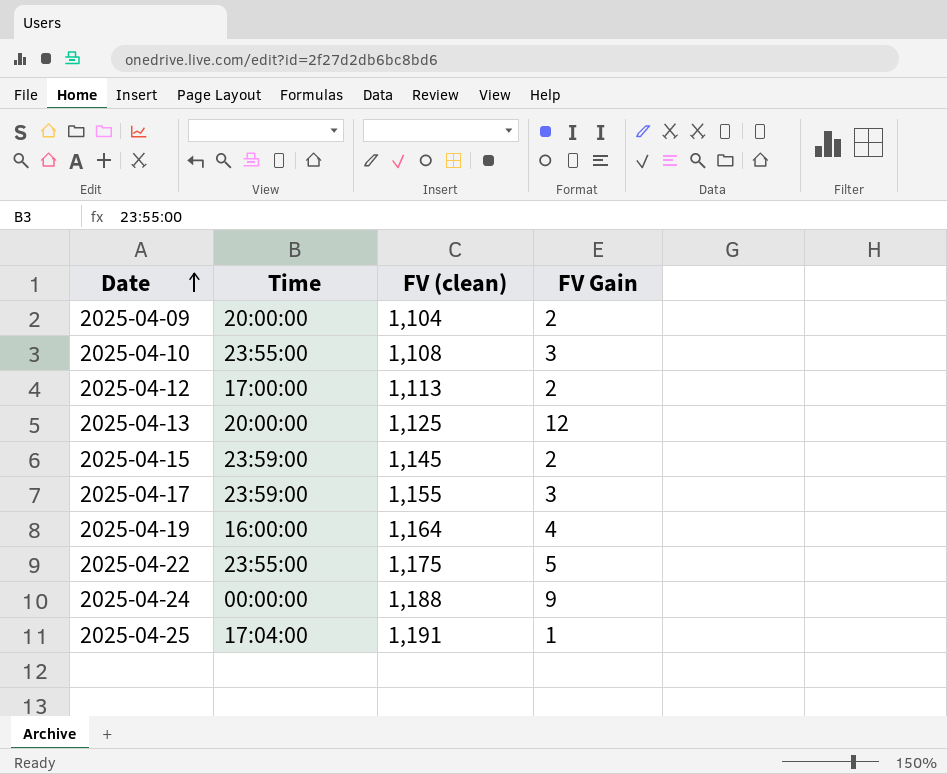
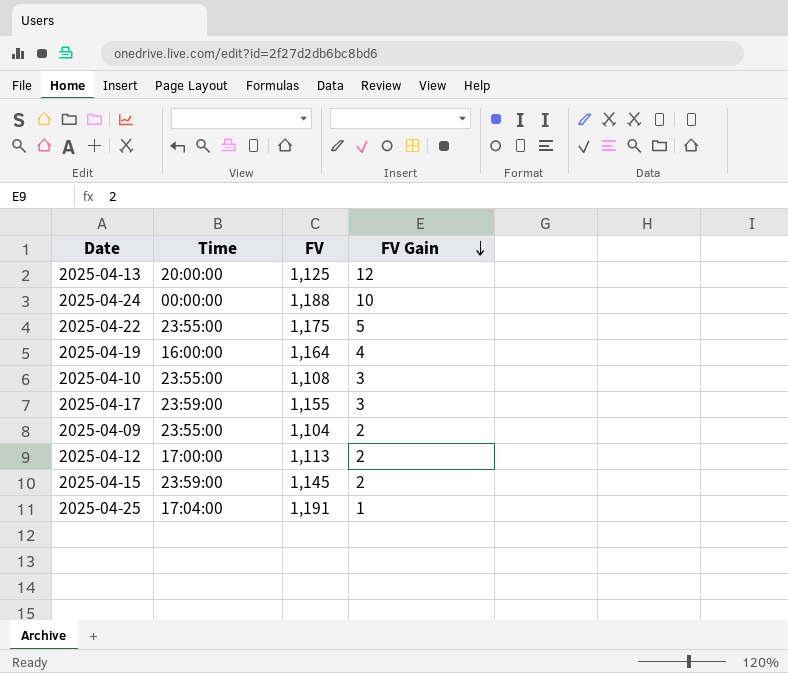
row order: Date ascending -> FV Gain descending
column name: FV (clean) -> FV
2025-04-24 | FV Gain: 9 -> 10
2025-04-09 | Time: 20:00:00 -> 23:55:00

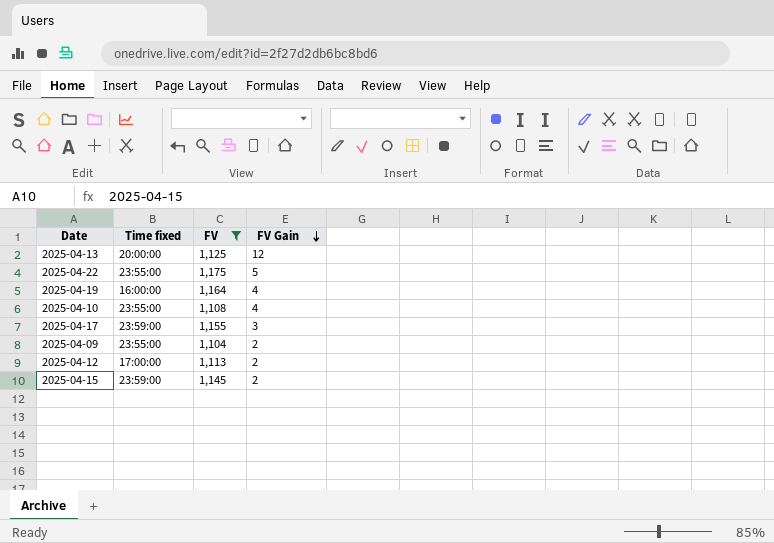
filter: none -> FV <= 1,175
column name: Time -> Time fixed
2025-04-10 | FV Gain: 3 -> 4

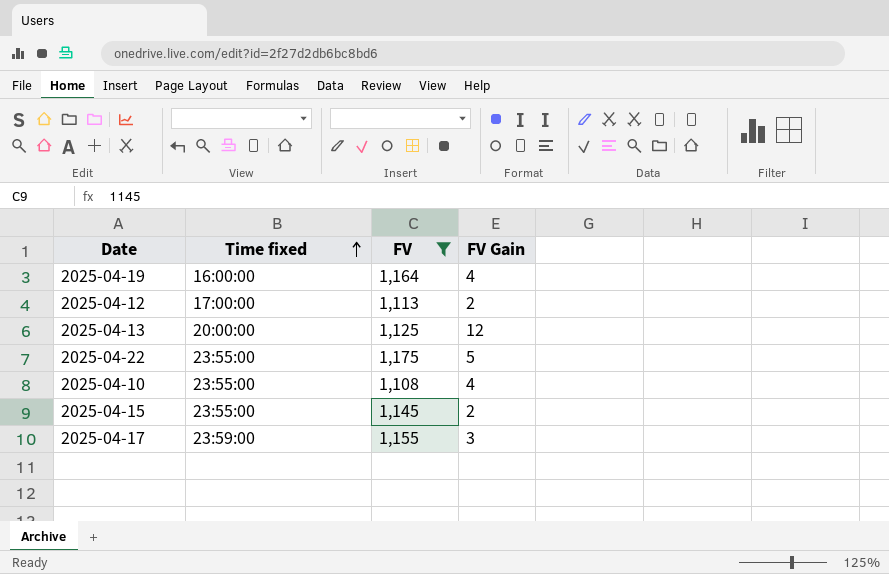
row order: FV Gain descending -> Time fixed ascending
row 2025-04-09: 23:55:00 | 1,104 | 2 -> none
2025-04-15 | Time fixed: 23:59:00 -> 23:55:00

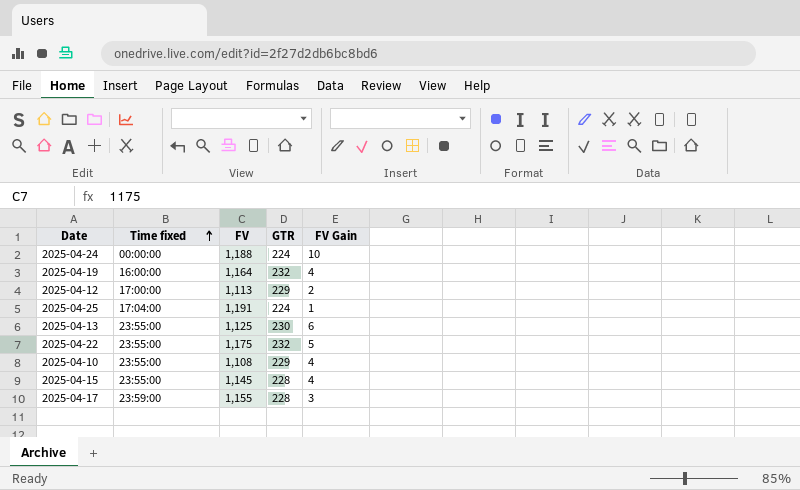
filter: FV <= 1,175 -> none
column GTR | position: none -> 4
2025-04-13 | Time fixed: 20:00:00 -> 23:55:00
2025-04-13 | FV Gain: 12 -> 6
2025-04-15 | FV Gain: 2 -> 4

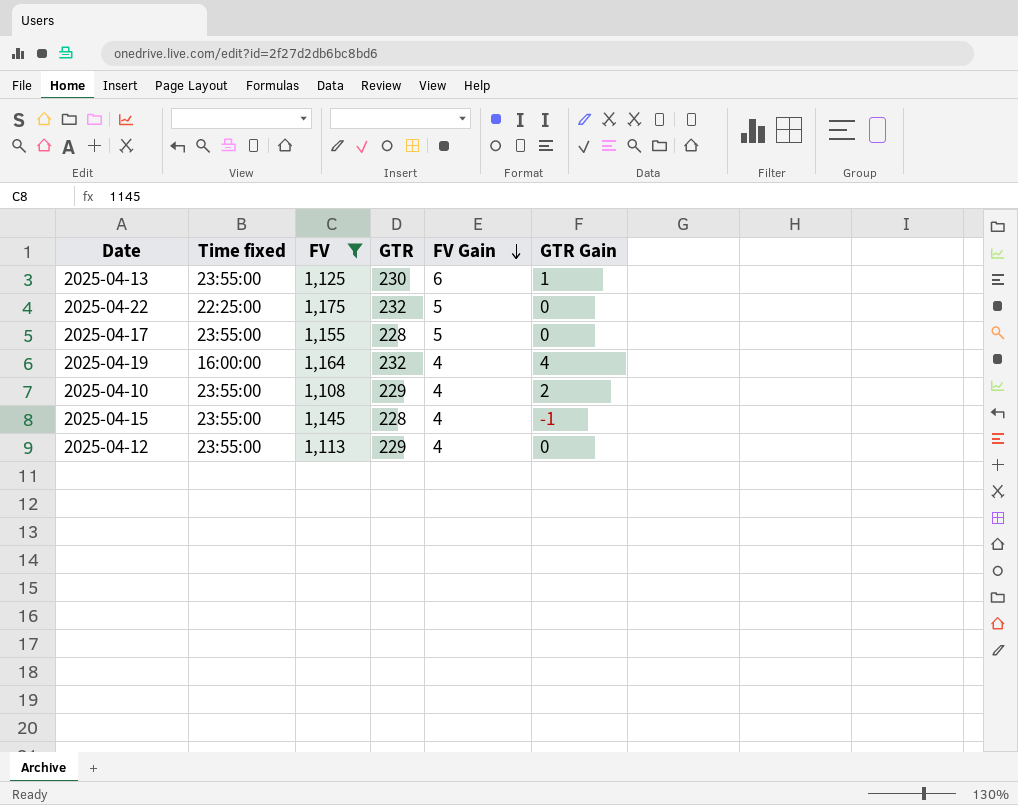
filter: none -> FV <= 1,175
row order: Time fixed ascending -> FV Gain descending
column GTR Gain | position: none -> 6
2025-04-22 | Time fixed: 23:55:00 -> 22:25:00
2025-04-17 | Time fixed: 23:59:00 -> 23:55:00
2025-04-17 | FV Gain: 3 -> 5
2025-04-12 | Time fixed: 17:00:00 -> 23:55:00
2025-04-12 | FV Gain: 2 -> 4

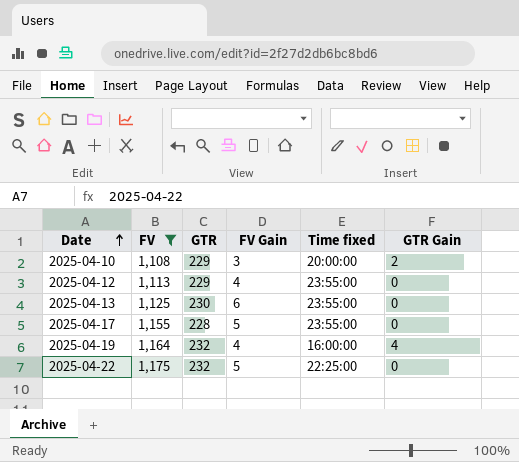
row order: FV Gain descending -> Date ascending
column Time fixed | position: 2 -> 5
row 2025-04-15: 23:55:00 | 1,145 | 228 | 4 | -1 -> none
2025-04-10 | FV Gain: 4 -> 3
2025-04-10 | Time fixed: 23:55:00 -> 20:00:00
2025-04-13 | GTR Gain: 1 -> 0

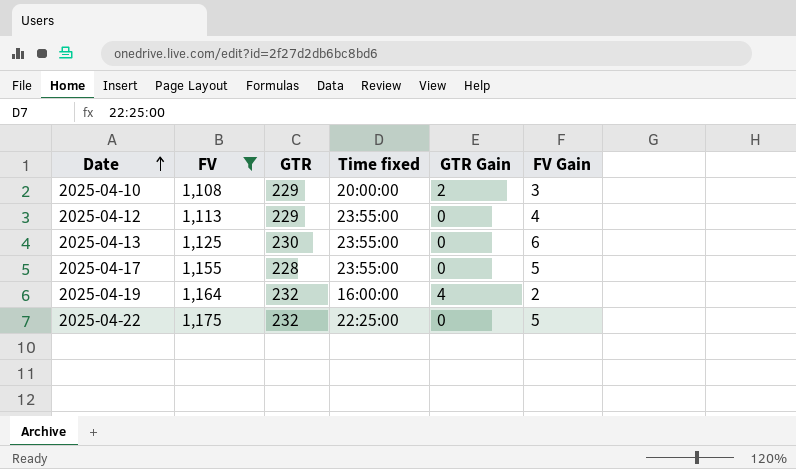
column FV Gain | position: 4 -> 6
2025-04-19 | FV Gain: 4 -> 2

